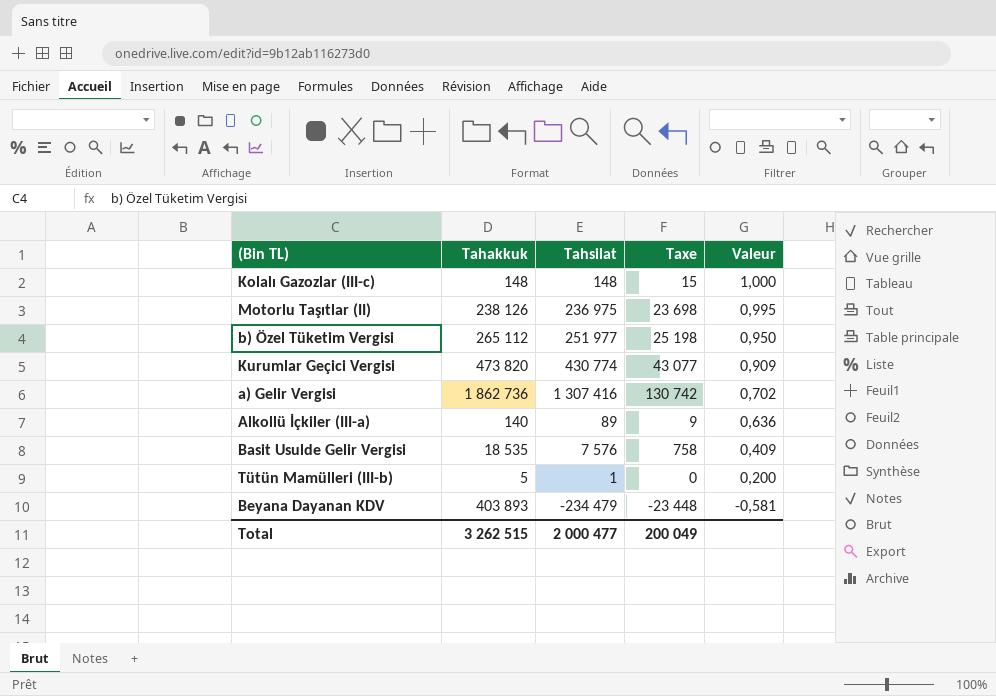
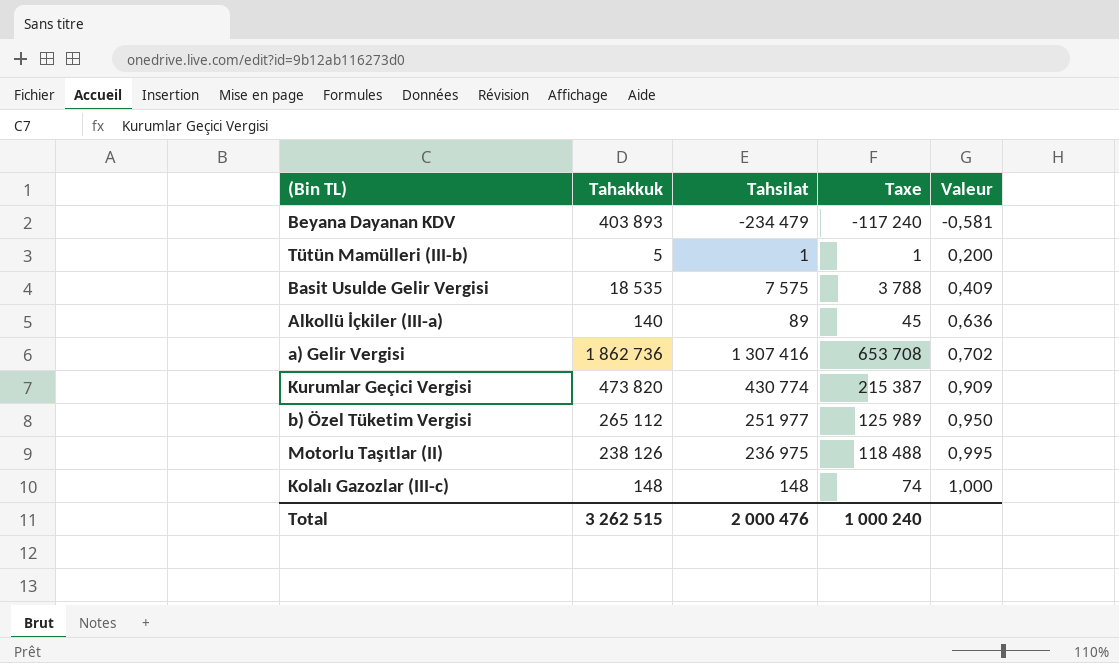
row order: Valeur descending -> Valeur ascending
column Taxe | formula: [Tahsilat] * 0,1 -> [Tahsilat] * 0,5
Basit Usulde Gelir Vergisi | Tahsilat: 7 576 -> 7 575
Total | Tahsilat: 2 000 477 -> 2 000 476
Total | Taxe: 200 049 -> 1 000 240

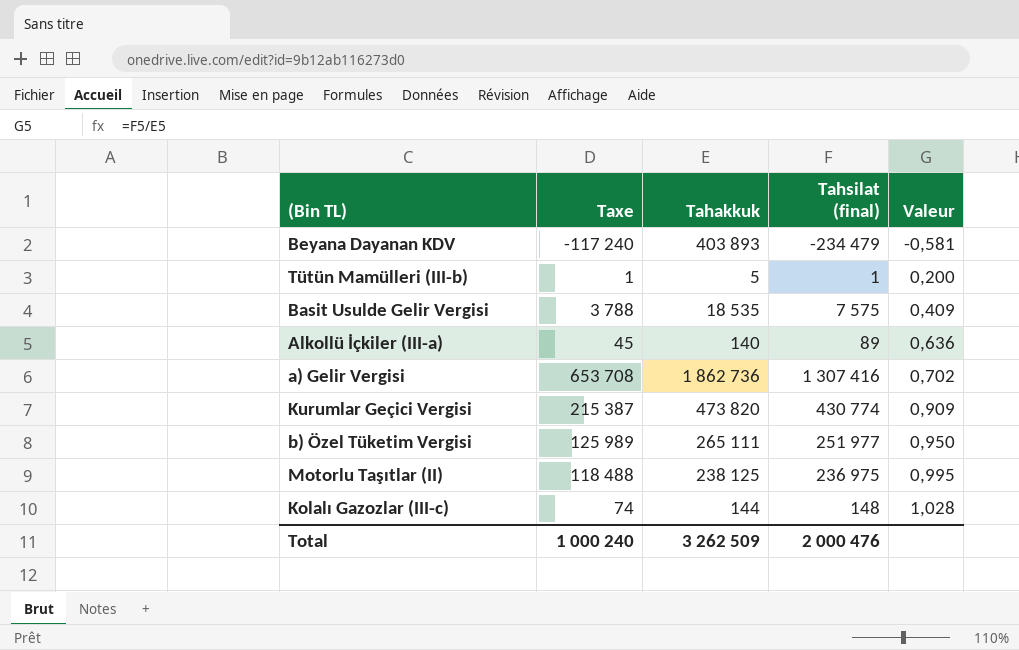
column Taxe | position: 4 -> 2
column name: Tahsilat -> Tahsilat (final)
b) Özel Tüketim Vergisi | Tahakkuk: 265 112 -> 265 111
Motorlu Taşıtlar (II) | Tahakkuk: 238 126 -> 238 125
Kolalı Gazozlar (III-c) | Tahakkuk: 148 -> 144
Kolalı Gazozlar (III-c) | Valeur: 1,000 -> 1,028
Total | Tahakkuk: 3 262 515 -> 3 262 509

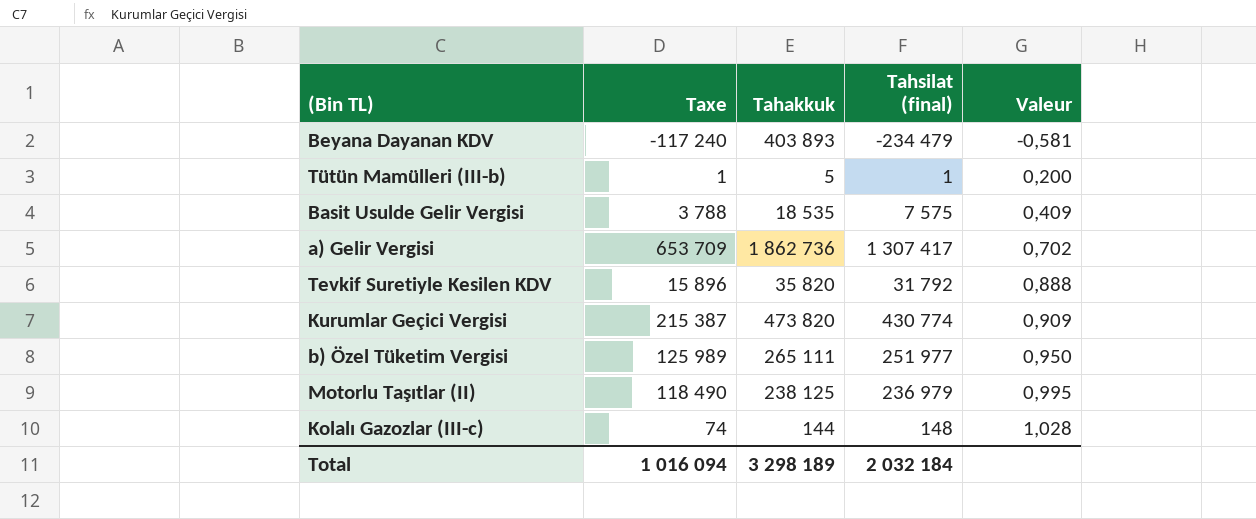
row Alkollü İçkiler (III-a): 45 | 140 | 89 | 0,636 -> none
a) Gelir Vergisi | Taxe: 653 708 -> 653 709
a) Gelir Vergisi | Tahsilat (final): 1 307 416 -> 1 307 417
row Tevkif Suretiyle Kesilen KDV: none -> 15 896 | 35 820 | 31 792 | 0,888
Motorlu Taşıtlar (II) | Taxe: 118 488 -> 118 490
Motorlu Taşıtlar (II) | Tahsilat (final): 236 975 -> 236 979
Total | Taxe: 1 000 240 -> 1 016 094
Total | Tahakkuk: 3 262 509 -> 3 298 189
Total | Tahsilat (final): 2 000 476 -> 2 032 184

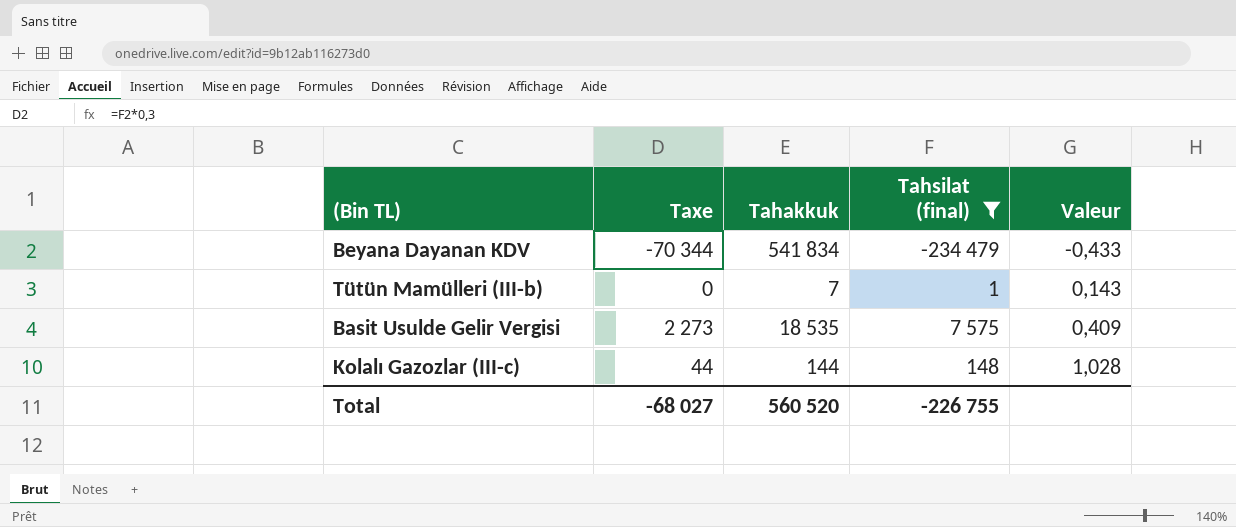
filter: none -> Tahsilat (final) <= 7 575
column Taxe | formula: [Tahsilat (final)] * 0,5 -> [Tahsilat (final)] * 0,3
Beyana Dayanan KDV | Tahakkuk: 403 893 -> 541 834
Beyana Dayanan KDV | Valeur: -0,581 -> -0,433
Tütün Mamülleri (III-b) | Tahakkuk: 5 -> 7
Tütün Mamülleri (III-b) | Valeur: 0,200 -> 0,143
Total | Taxe: 1 016 094 -> -68 027
Total | Tahakkuk: 3 298 189 -> 560 520
Total | Tahsilat (final): 2 032 184 -> -226 755

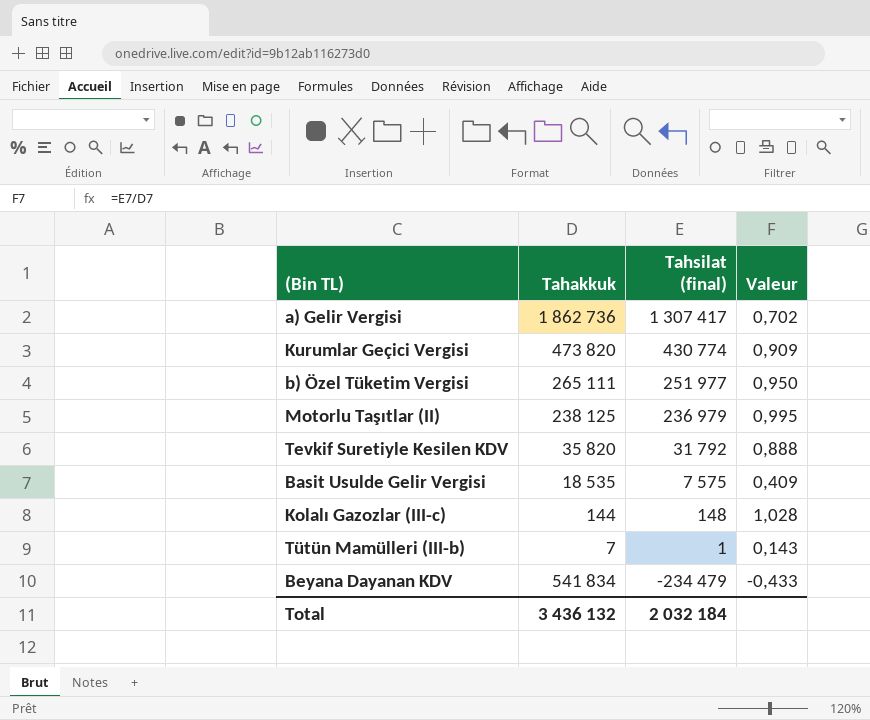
filter: Tahsilat (final) <= 7 575 -> none
row order: Valeur ascending -> Tahsilat (final) descending
column Taxe | formula: [Tahsilat (final)] * 0,3 -> none
Total | Tahakkuk: 560 520 -> 3 436 132
Total | Tahsilat (final): -226 755 -> 2 032 184

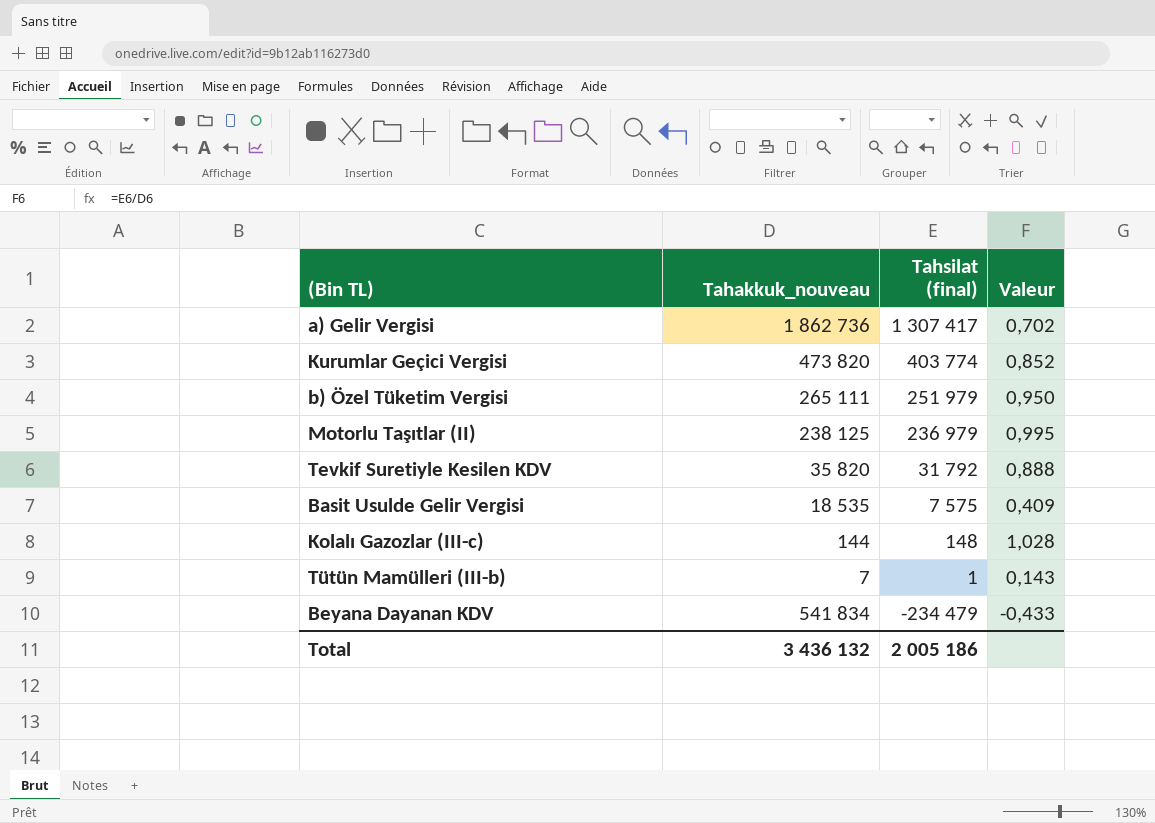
column name: Tahakkuk -> Tahakkuk_nouveau
Kurumlar Geçici Vergisi | Tahsilat (final): 430 774 -> 403 774
Kurumlar Geçici Vergisi | Valeur: 0,909 -> 0,852
b) Özel Tüketim Vergisi | Tahsilat (final): 251 977 -> 251 979
Total | Tahsilat (final): 2 032 184 -> 2 005 186

